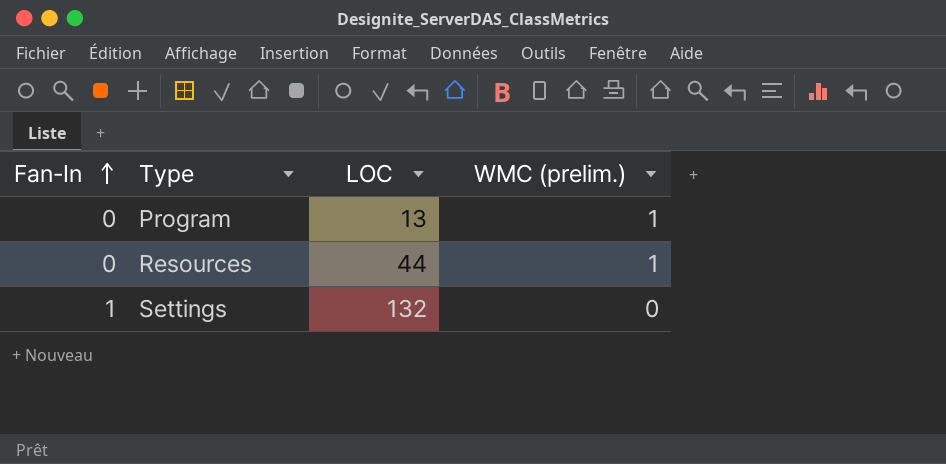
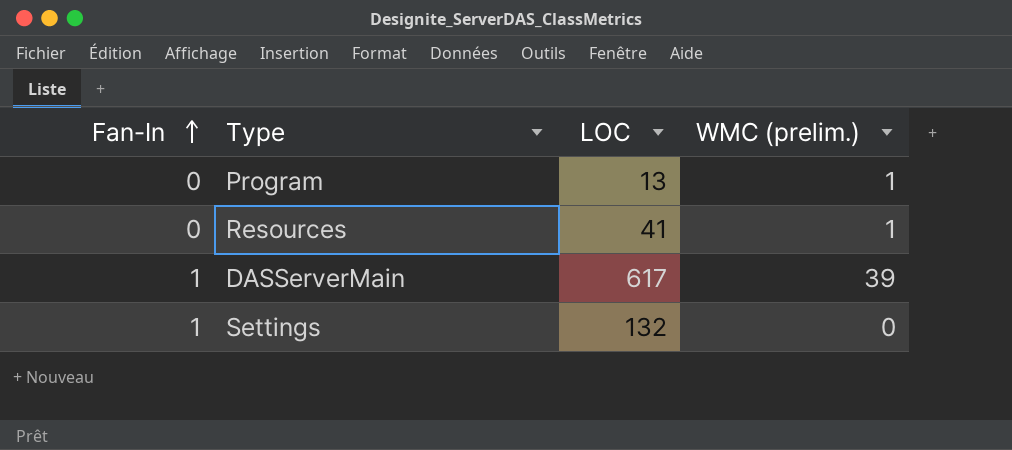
Resources | LOC: 44 -> 41
row DASServerMain: none -> 1 | 617 | 39

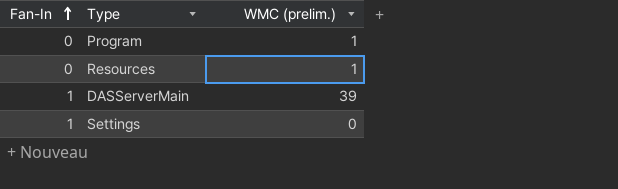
column LOC | position: 3 -> none

